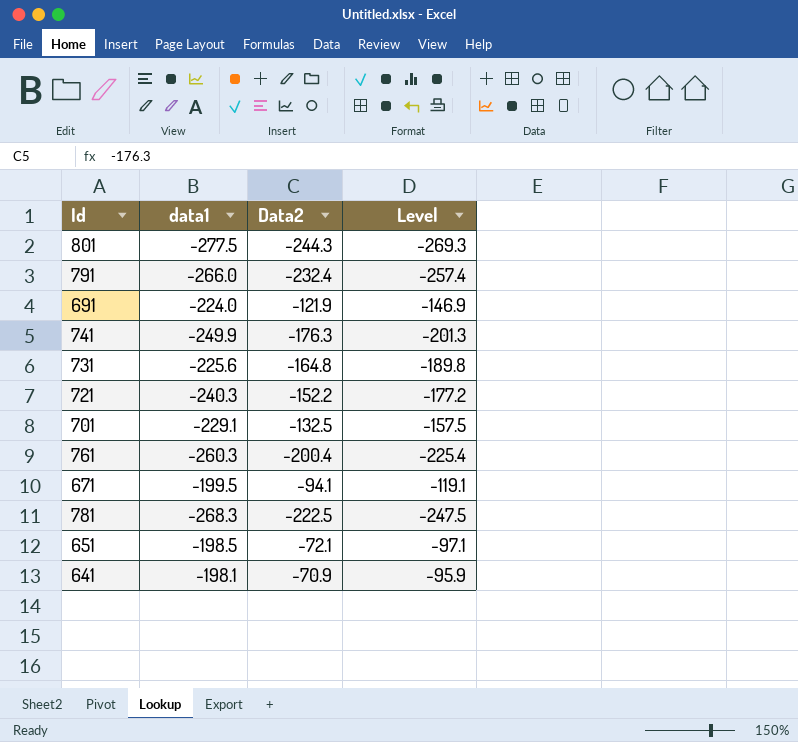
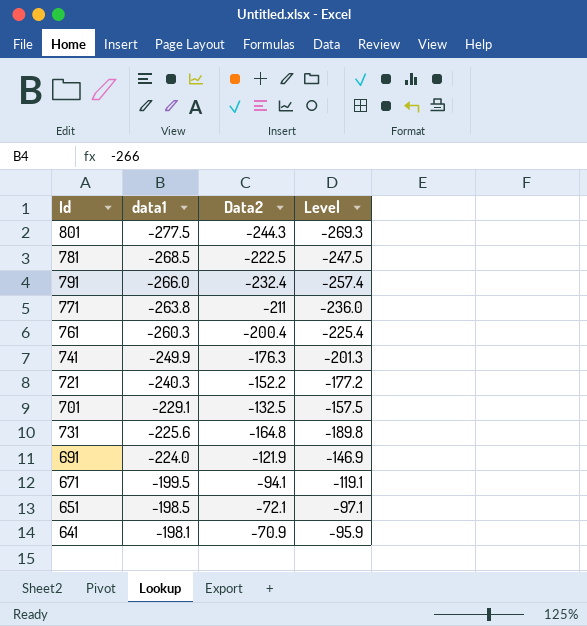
row order: none -> data1 ascending
781 | data1: -268.3 -> -268.5
row 771: none -> -263.8 | -211 | -236.0

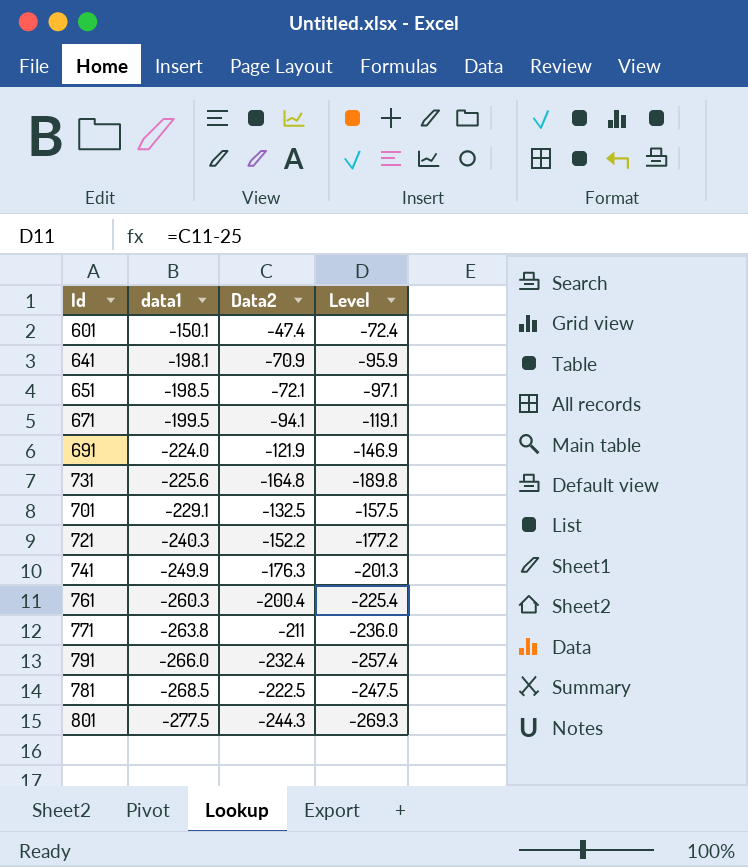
row order: data1 ascending -> data1 descending
row 601: none -> -150.1 | -47.4 | -72.4

